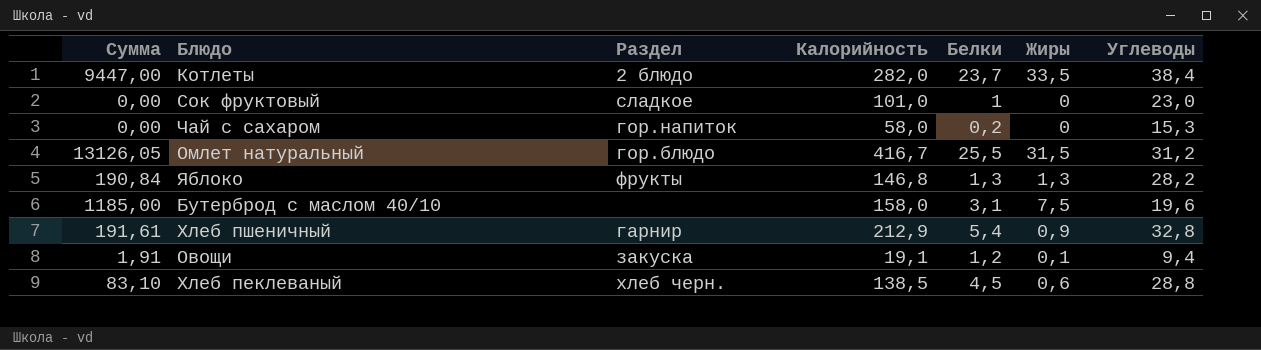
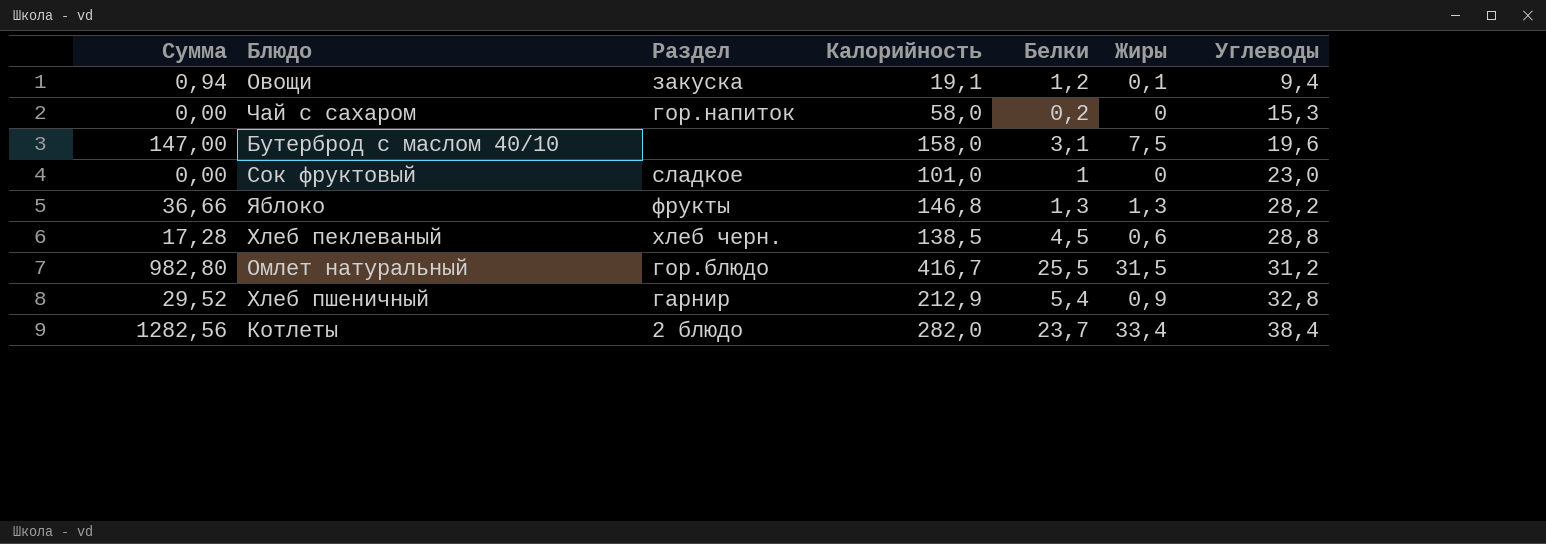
row order: none -> Углеводы ascending
column Сумма | formula: [Калорийность] * [Жиры] -> [Жиры] * [Углеводы]
Котлеты | Жиры: 33,5 -> 33,4

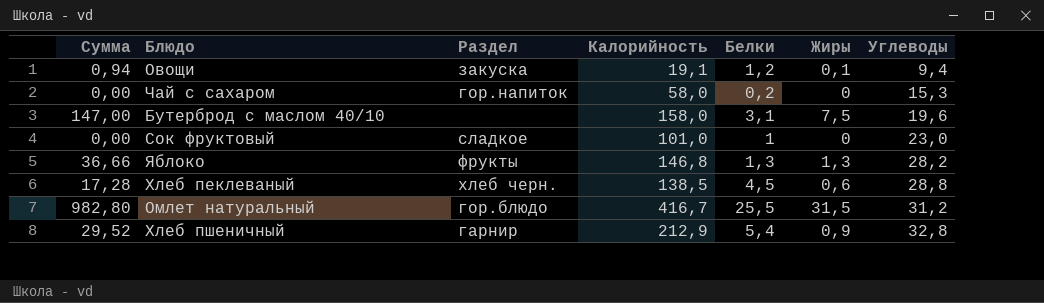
row Котлеты: 1282,56 | 2 блюдо | 282,0 | 23,7 | 33,4 | 38,4 -> none

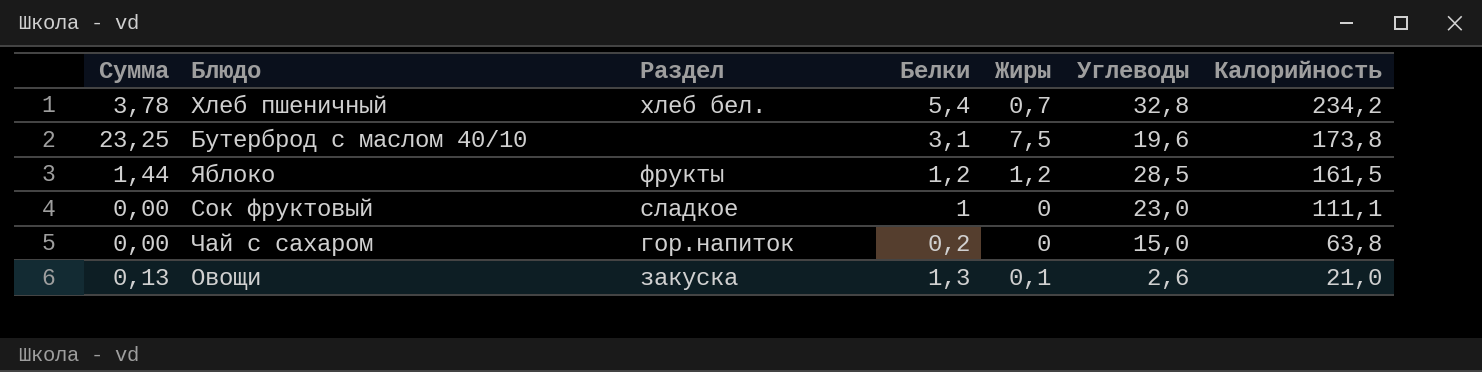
row order: Углеводы ascending -> Калорийность descending
column Сумма | formula: [Жиры] * [Углеводы] -> [Белки] * [Жиры]
column Калорийность | position: 4 -> 7
row Хлеб пеклеваный: 17,28 | хлеб черн. | 138,5 | 4,5 | 0,6 | 28,8 -> none
row Омлет натуральный: 982,80 | гор.блюдо | 416,7 | 25,5 | 31,5 | 31,2 -> none
Хлеб пшеничный | Раздел: гарнир -> хлеб бел.
Хлеб пшеничный | Жиры: 0,9 -> 0,7
Хлеб пшеничный | Калорийность: 212,9 -> 234,2
Бутерброд с маслом 40/10 | Калорийность: 158,0 -> 173,8
Яблоко | Белки: 1,3 -> 1,2
Яблоко | Жиры: 1,3 -> 1,2
Яблоко | Углеводы: 28,2 -> 28,5
Яблоко | Калорийность: 146,8 -> 161,5
Сок фруктовый | Калорийность: 101,0 -> 111,1
Чай с сахаром | Углеводы: 15,3 -> 15,0
Чай с сахаром | Калорийность: 58,0 -> 63,8
Овощи | Белки: 1,2 -> 1,3
Овощи | Углеводы: 9,4 -> 2,6
Овощи | Калорийность: 19,1 -> 21,0

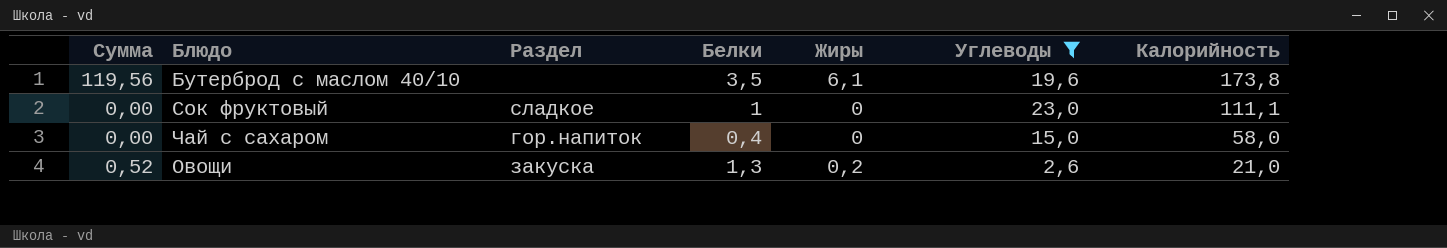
filter: none -> Углеводы <= 23,0
column Сумма | formula: [Белки] * [Жиры] -> [Жиры] * [Углеводы]
Бутерброд с маслом 40/10 | Белки: 3,1 -> 3,5
Бутерброд с маслом 40/10 | Жиры: 7,5 -> 6,1
Чай с сахаром | Белки: 0,2 -> 0,4
Чай с сахаром | Калорийность: 63,8 -> 58,0
Овощи | Жиры: 0,1 -> 0,2

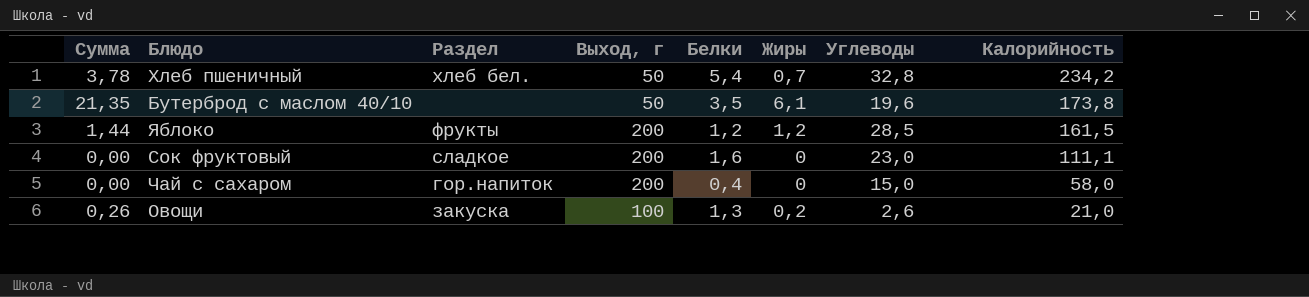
filter: Углеводы <= 23,0 -> none
column Сумма | formula: [Жиры] * [Углеводы] -> [Белки] * [Жиры]
column Выход, г | position: none -> 4
Сок фруктовый | Белки: 1 -> 1,6

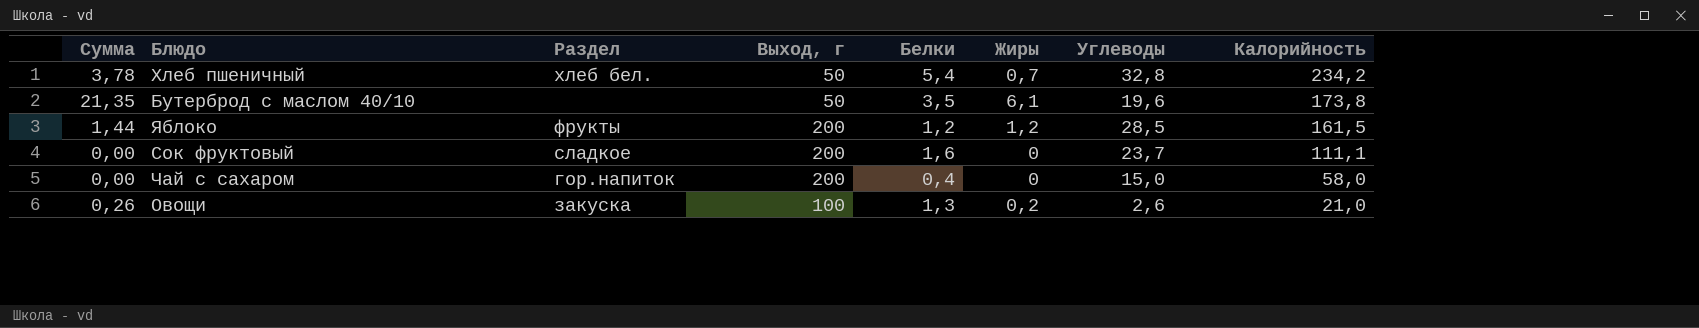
Сок фруктовый | Углеводы: 23,0 -> 23,7

